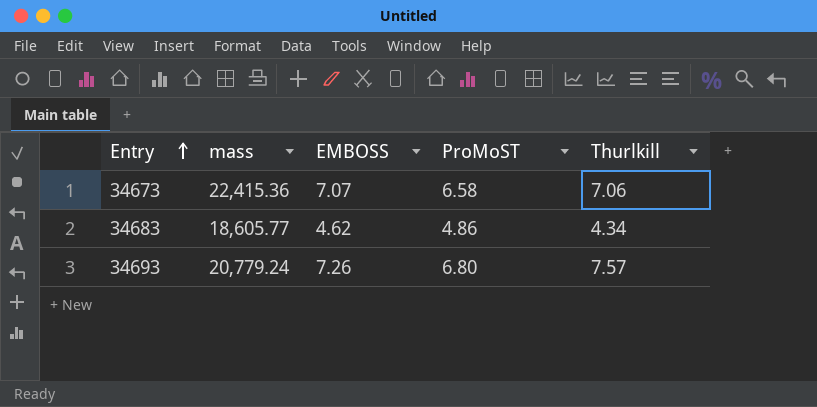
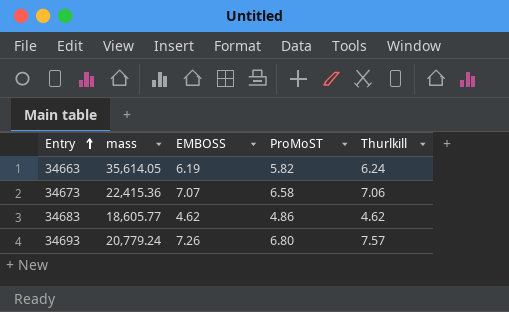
row 34663: none -> 35,614.05 | 6.19 | 5.82 | 6.24
34683 | Thurlkill: 4.34 -> 4.62

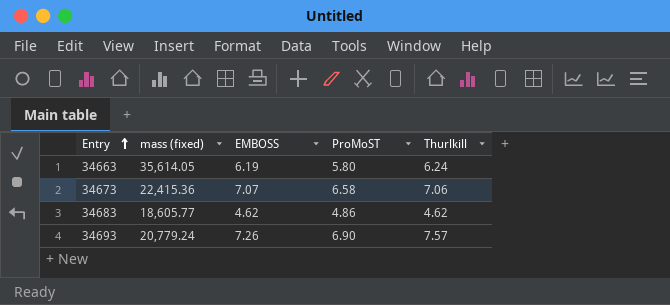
column name: mass -> mass (fixed)
34663 | ProMoST: 5.82 -> 5.80
34693 | ProMoST: 6.80 -> 6.90

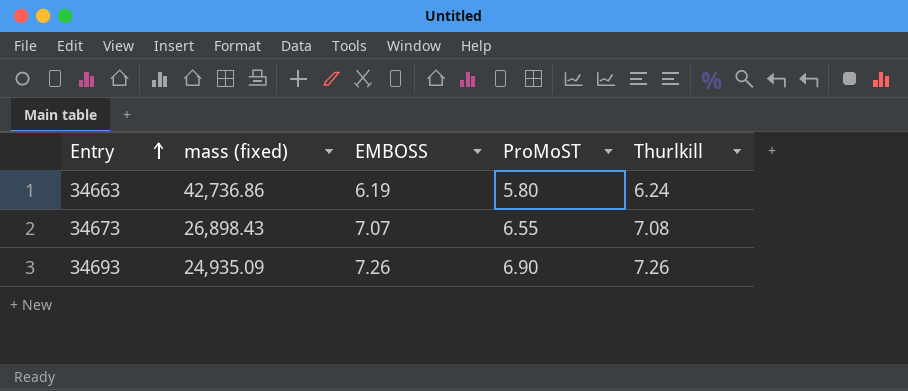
row 34683: 18,605.77 | 4.62 | 4.86 | 4.62 -> none
34663 | mass (fixed): 35,614.05 -> 42,736.86
34673 | mass (fixed): 22,415.36 -> 26,898.43
34673 | ProMoST: 6.58 -> 6.55
34673 | Thurlkill: 7.06 -> 7.08
34693 | mass (fixed): 20,779.24 -> 24,935.09
34693 | Thurlkill: 7.57 -> 7.26

